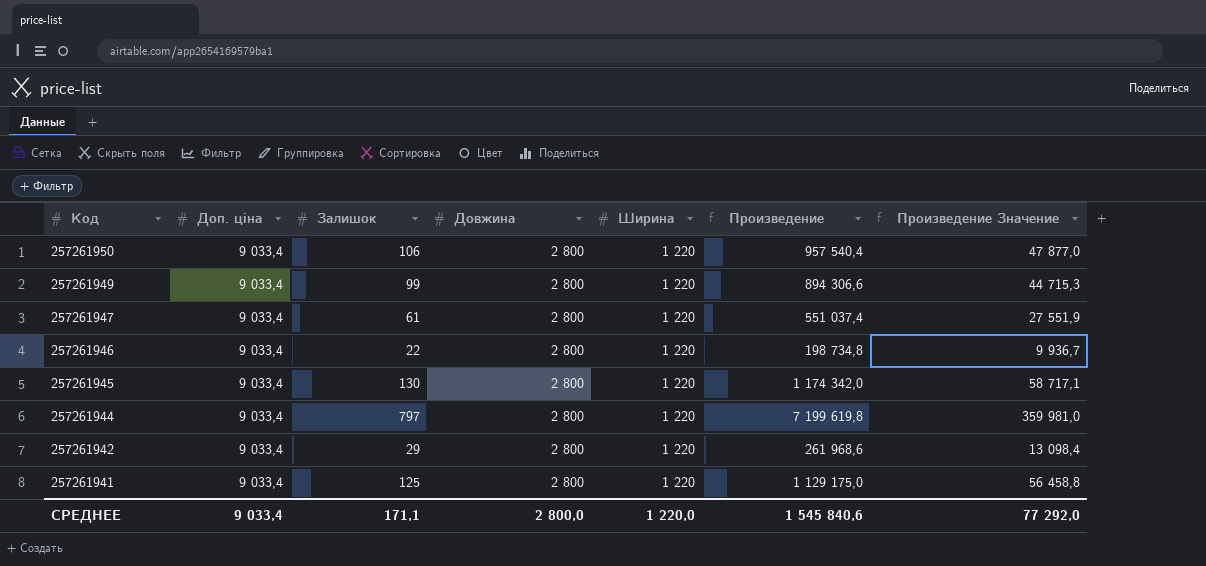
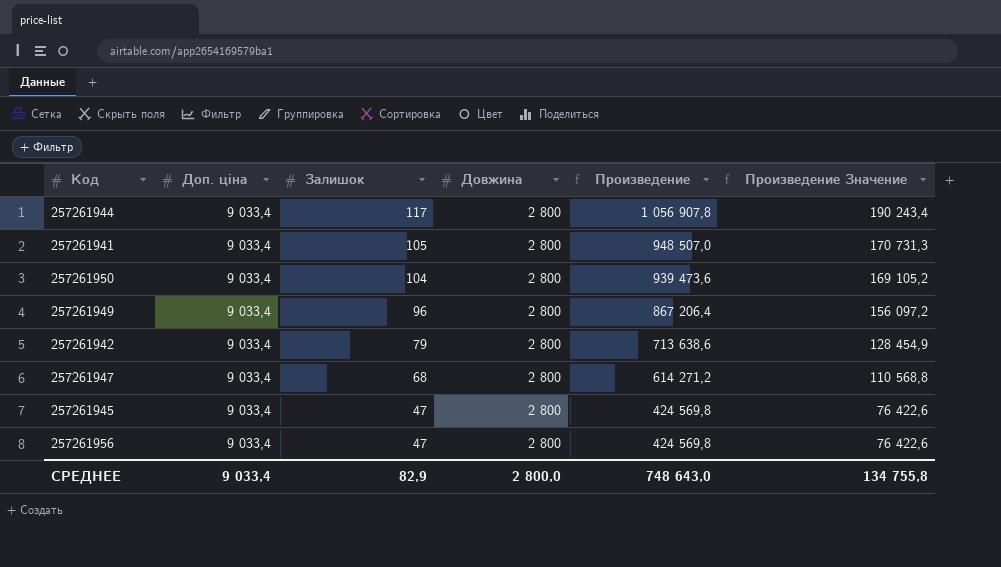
row order: Код descending -> Залишок descending
column Ширина | position: 5 -> none
column Произведение Значение | formula: [Произведение] * 0,05 -> [Произведение] * 0,18
row 257261946: 9 033,4 | 22 | 2 800 | 1 220 | 198 734,8 | 9 936,7 -> none
257261944 | Залишок: 797 -> 117
257261944 | Произведение: 7 199 619,8 -> 1 056 907,8
257261941 | Залишок: 125 -> 105
257261941 | Произведение: 1 129 175,0 -> 948 507,0
257261950 | Залишок: 106 -> 104
257261950 | Произведение: 957 540,4 -> 939 473,6
257261949 | Залишок: 99 -> 96
257261949 | Произведение: 894 306,6 -> 867 206,4
257261942 | Залишок: 29 -> 79
257261942 | Произведение: 261 968,6 -> 713 638,6
257261947 | Залишок: 61 -> 68
257261947 | Произведение: 551 037,4 -> 614 271,2
257261945 | Залишок: 130 -> 47
257261945 | Произведение: 1 174 342,0 -> 424 569,8
row 257261956: none -> 9 033,4 | 47 | 2 800 | 424 569,8 | 76 422,6
СРЕДНЕЕ | Залишок: 171,1 -> 82,9
СРЕДНЕЕ | Произведение: 1 545 840,6 -> 748 643,0
СРЕДНЕЕ | Произведение Значение: 77 292,0 -> 134 755,8

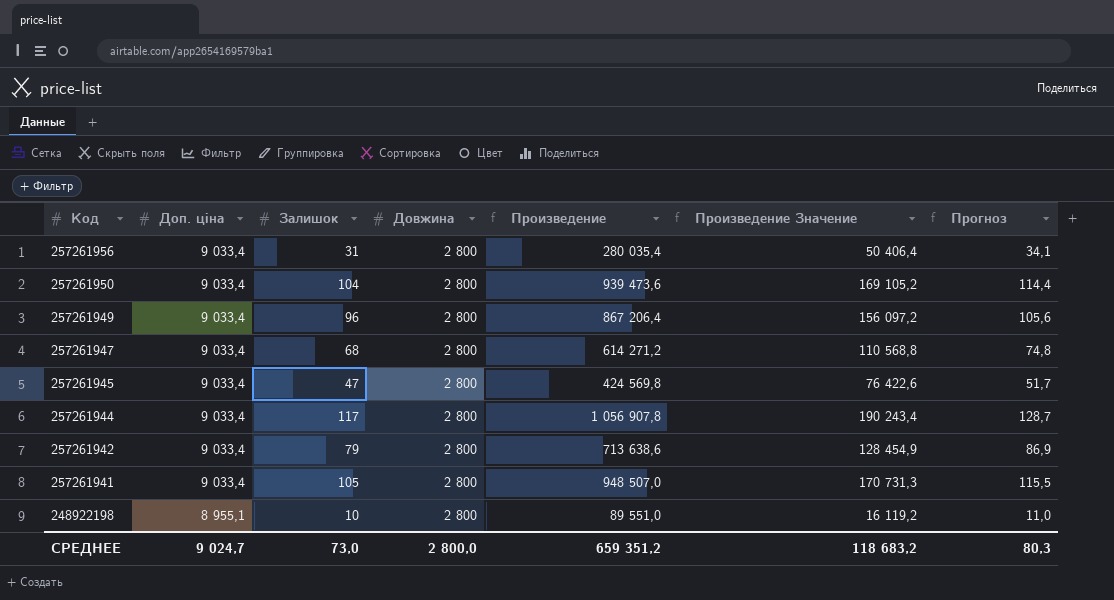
row order: Залишок descending -> Код descending
column Прогноз | formula: none -> [Залишок] * 1,1
257261956 | Залишок: 47 -> 31
257261956 | Произведение: 424 569,8 -> 280 035,4
257261956 | Произведение Значение: 76 422,6 -> 50 406,4
row 248922198: none -> 8 955,1 | 10 | 2 800 | 89 551,0 | 16 119,2 | 11,0
СРЕДНЕЕ | Доп. ціна: 9 033,4 -> 9 024,7
СРЕДНЕЕ | Залишок: 82,9 -> 73,0
СРЕДНЕЕ | Произведение: 748 643,0 -> 659 351,2
СРЕДНЕЕ | Произведение Значение: 134 755,8 -> 118 683,2

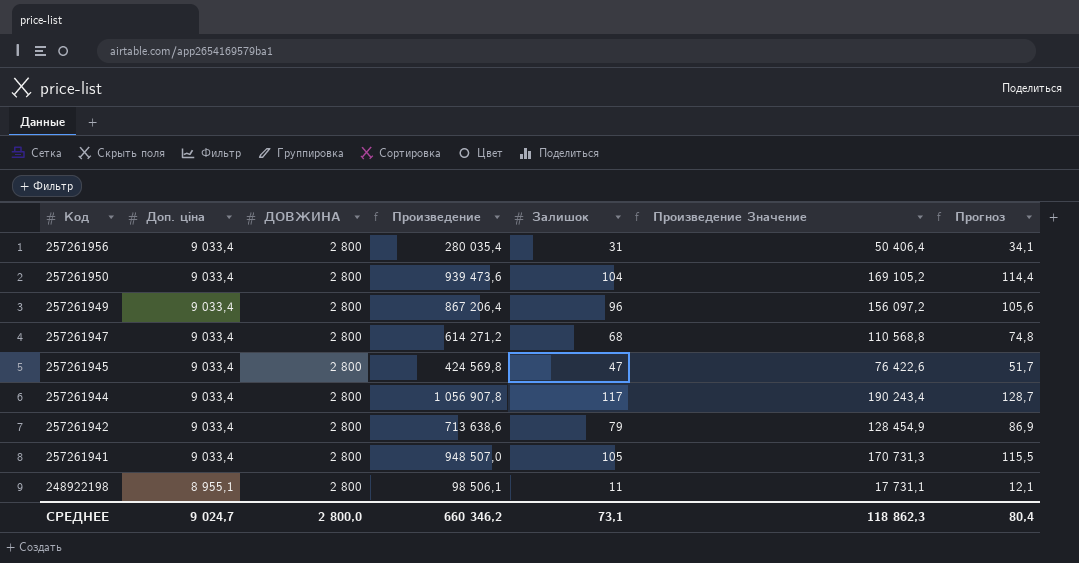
column name: Довжина -> ДОВЖИНА
column Залишок | position: 3 -> 5
248922198 | Произведение: 89 551,0 -> 98 506,1
248922198 | Залишок: 10 -> 11
248922198 | Произведение Значение: 16 119,2 -> 17 731,1
248922198 | Прогноз: 11,0 -> 12,1
СРЕДНЕЕ | Произведение: 659 351,2 -> 660 346,2
СРЕДНЕЕ | Залишок: 73,0 -> 73,1
СРЕДНЕЕ | Произведение Значение: 118 683,2 -> 118 862,3
СРЕДНЕЕ | Прогноз: 80,3 -> 80,4

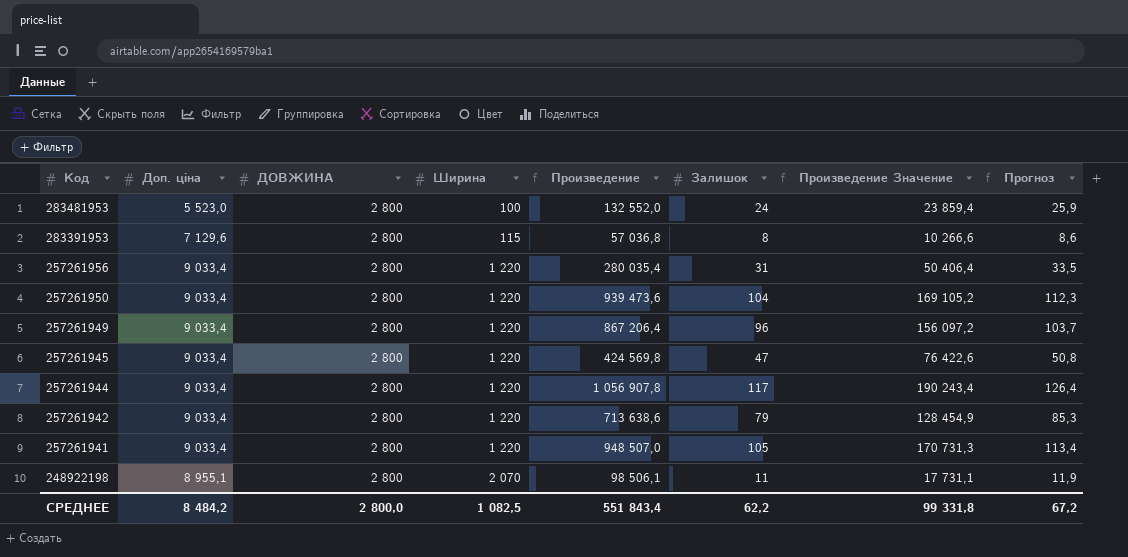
column Ширина | position: none -> 4
column Прогноз | formula: [Залишок] * 1,1 -> [Залишок] * 1,08
row 257261947: 9 033,4 | 2 800 | 614 271,2 | 68 | 110 568,8 | 74,8 -> none
row 283481953: none -> 5 523,0 | 2 800 | 100 | 132 552,0 | 24 | 23 859,4 | 25,9
row 283391953: none -> 7 129,6 | 2 800 | 115 | 57 036,8 | 8 | 10 266,6 | 8,6
СРЕДНЕЕ | Доп. ціна: 9 024,7 -> 8 484,2
СРЕДНЕЕ | Произведение: 660 346,2 -> 551 843,4
СРЕДНЕЕ | Залишок: 73,1 -> 62,2
СРЕДНЕЕ | Произведение Значение: 118 862,3 -> 99 331,8
СРЕДНЕЕ | Прогноз: 80,4 -> 67,2

